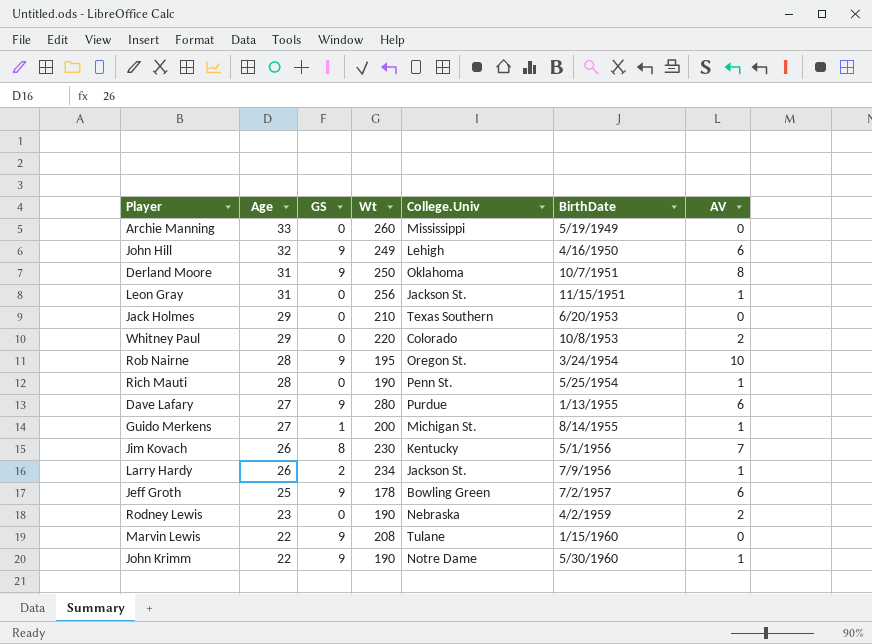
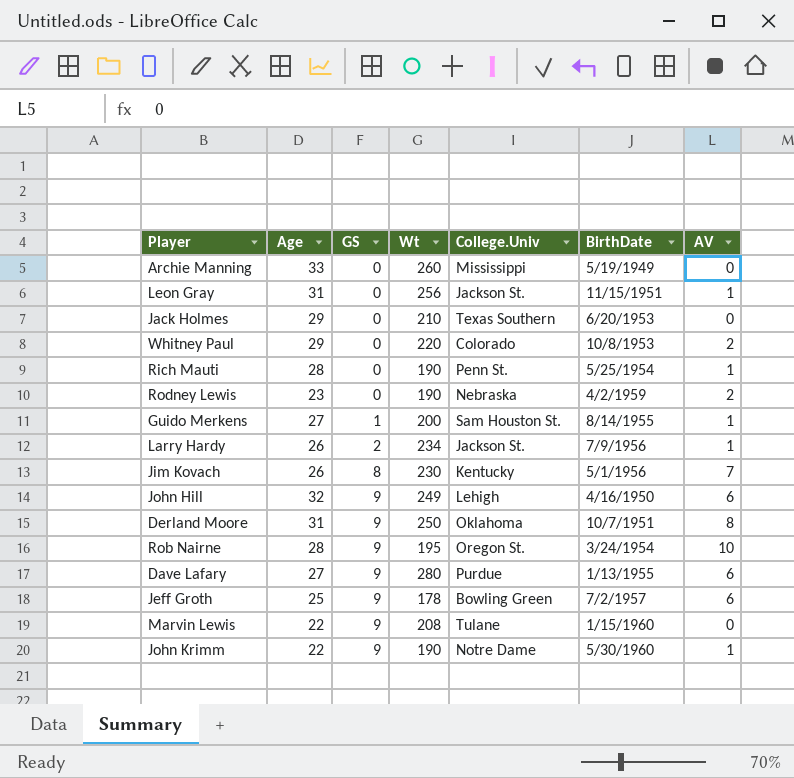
row order: Age descending -> GS ascending
Guido Merkens | College.Univ: Michigan St. -> Sam Houston St.

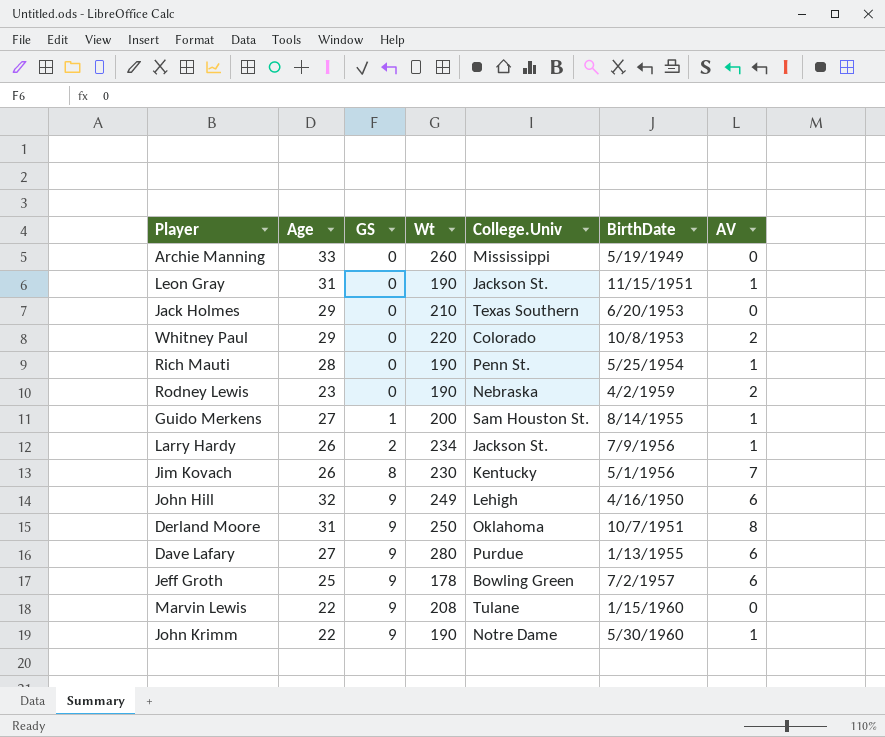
row Rob Nairne: 28 | 9 | 195 | Oregon St. | 3/24/1954 | 10 -> none
Leon Gray | Wt: 256 -> 190

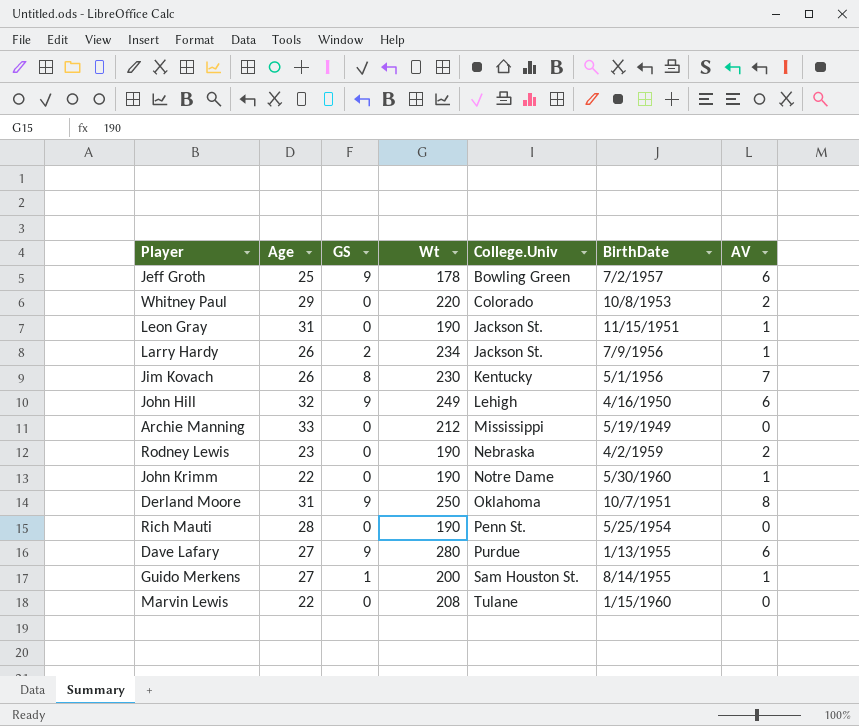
row order: GS ascending -> College.Univ ascending
row Jack Holmes: 29 | 0 | 210 | Texas Southern | 6/20/1953 | 0 -> none
Archie Manning | Wt: 260 -> 212
John Krimm | GS: 9 -> 0
Rich Mauti | AV: 1 -> 0
Marvin Lewis | GS: 9 -> 0

